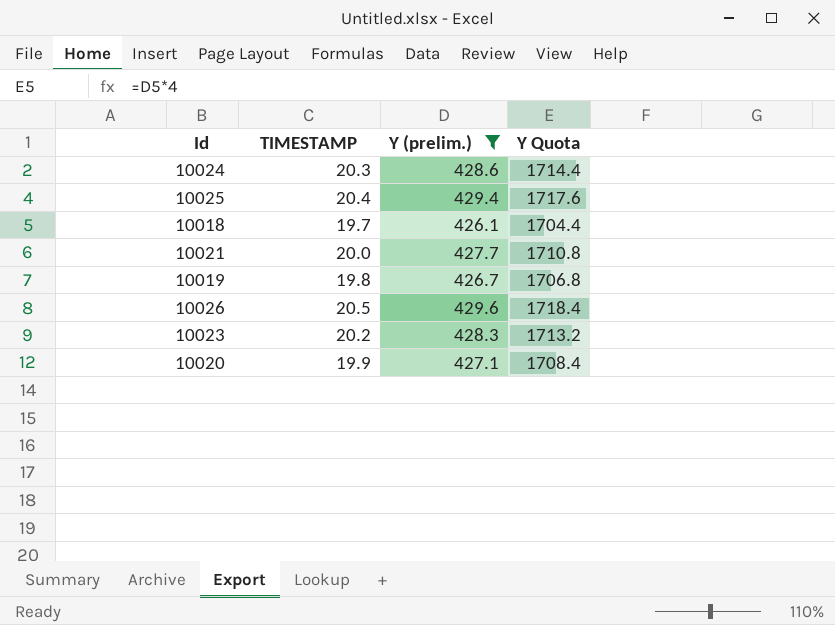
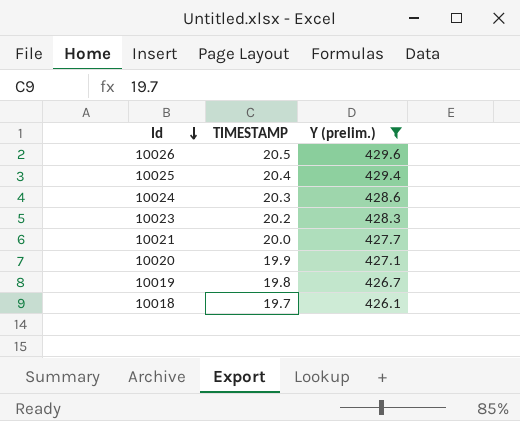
row order: none -> Id descending
column Y Quota | formula: [Y (prelim.)] * 4 -> none

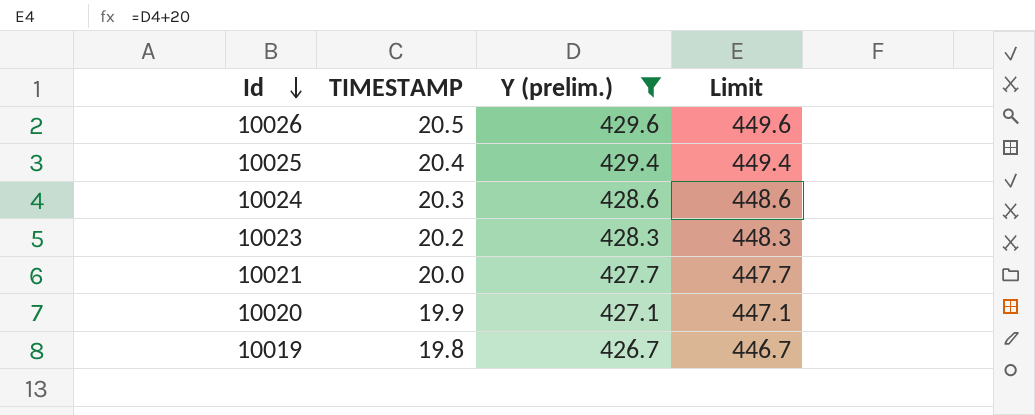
column Limit | formula: none -> [Y (prelim.)] + 20
row 10018: 19.7 | 426.1 -> none

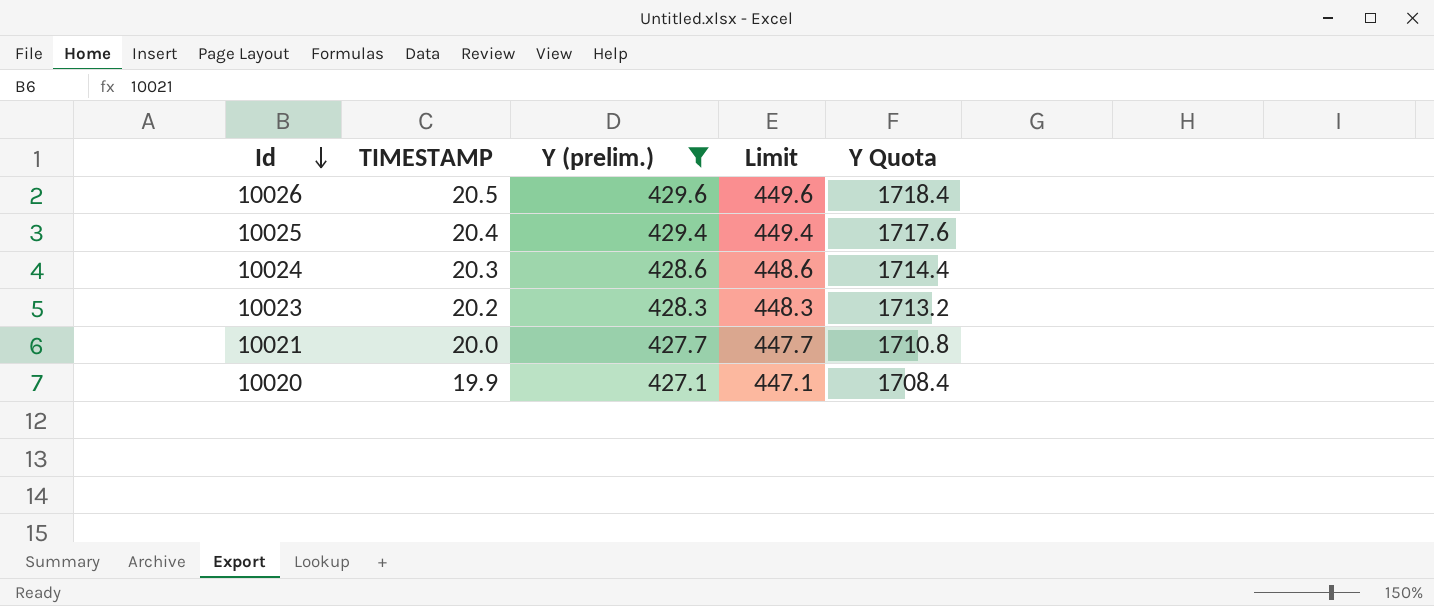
column Y Quota | formula: none -> [Y (prelim.)] * 4
row 10019: 19.8 | 426.7 | 446.7 -> none

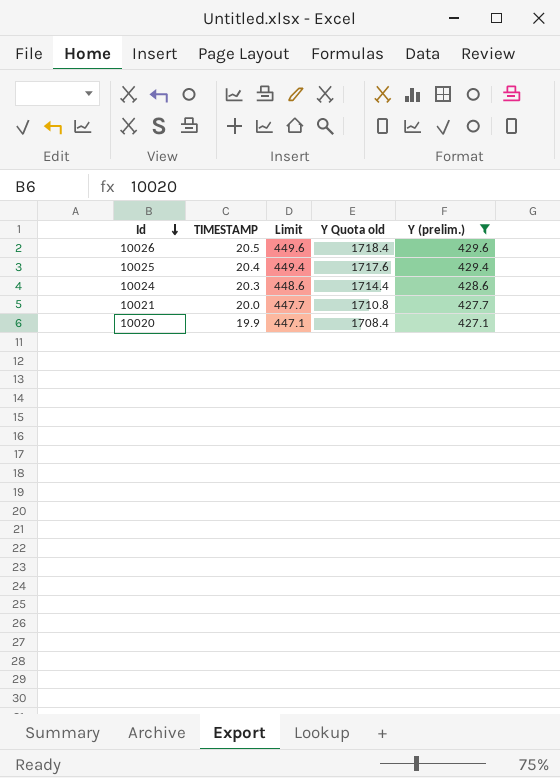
column name: Y Quota -> Y Quota old
column Y (prelim.) | position: 3 -> 5
row 10023: 20.2 | 428.3 | 448.3 | 1713.2 -> none

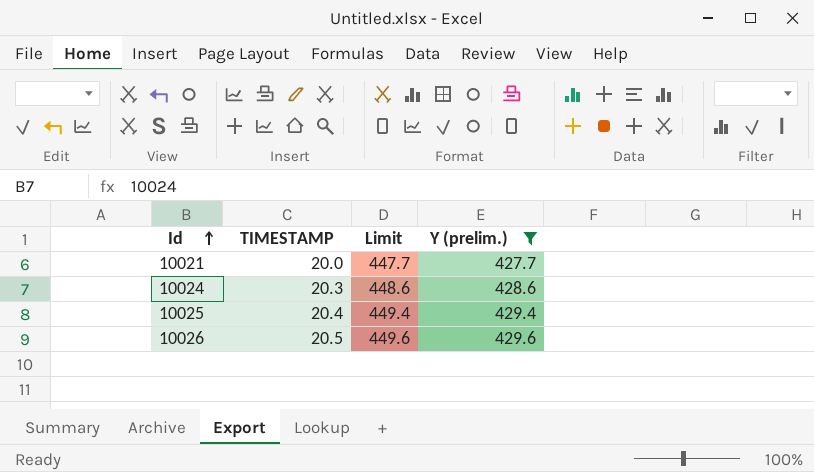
row order: Id descending -> Id ascending
column Y Quota old | formula: [Y (prelim.)] * 4 -> none
row 10020: 19.9 | 447.1 | 1708.4 | 427.1 -> none

